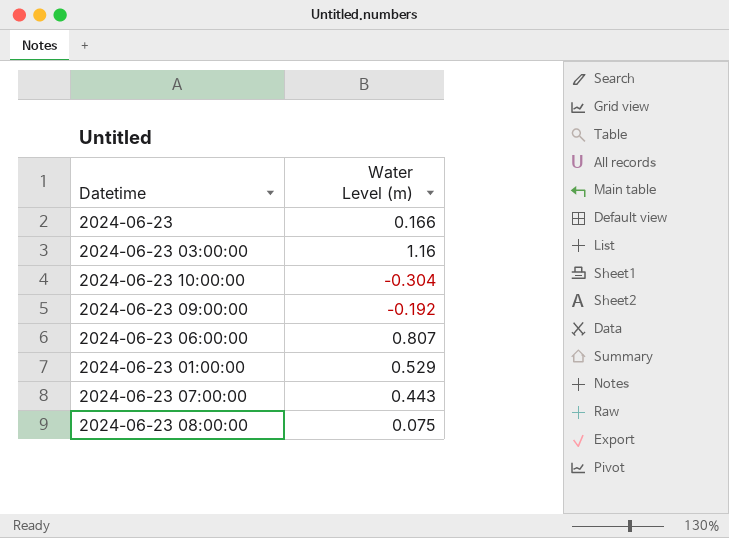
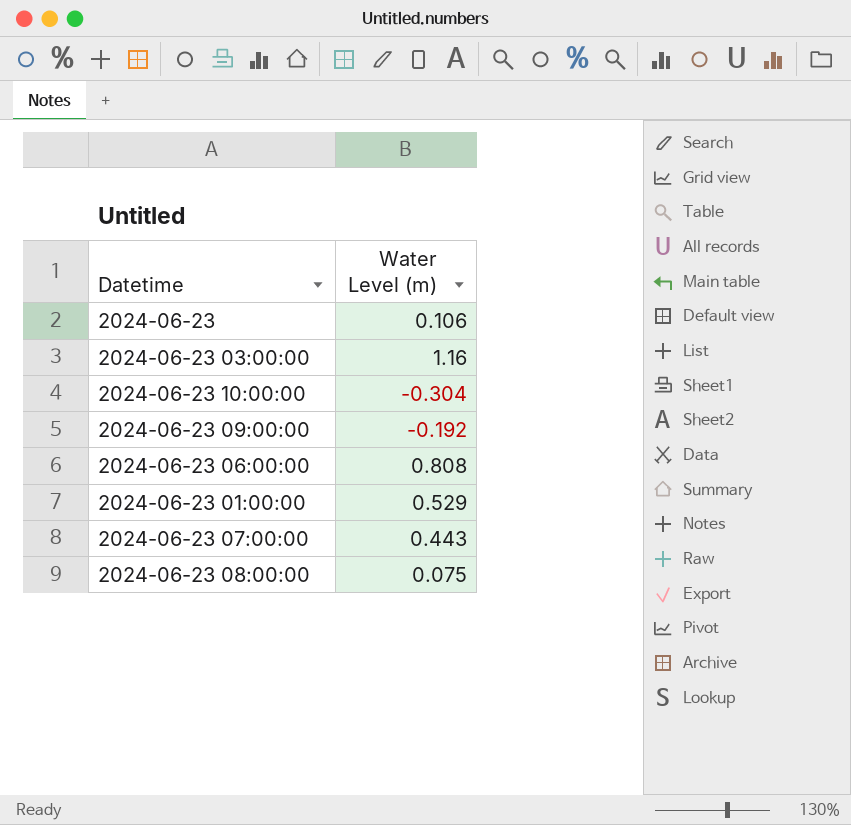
2024-06-23 | Water Level (m): 0.166 -> 0.106
2024-06-23 06:00:00 | Water Level (m): 0.807 -> 0.808

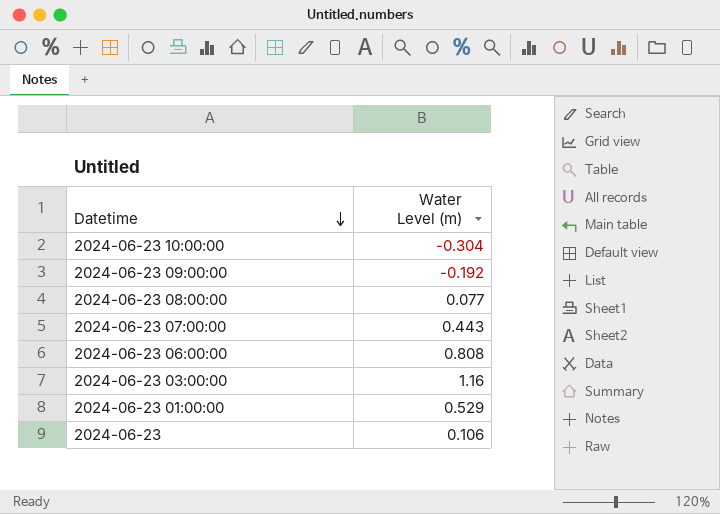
row order: none -> Datetime descending
2024-06-23 08:00:00 | Water Level (m): 0.075 -> 0.077

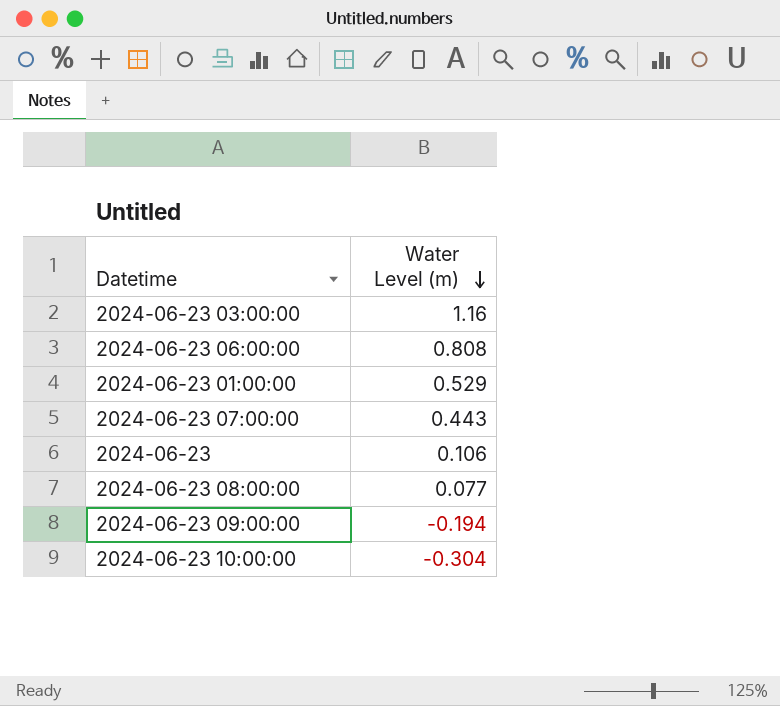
row order: Datetime descending -> Water Level (m) descending
2024-06-23 09:00:00 | Water Level (m): -0.192 -> -0.194

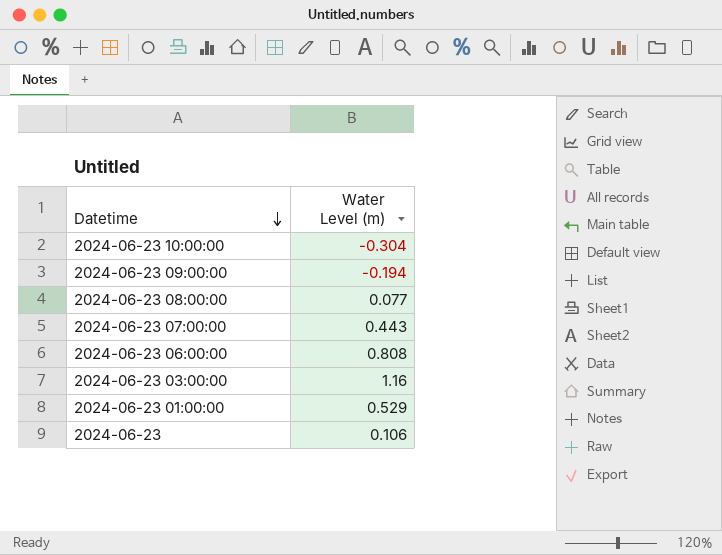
row order: Water Level (m) descending -> Datetime descending

